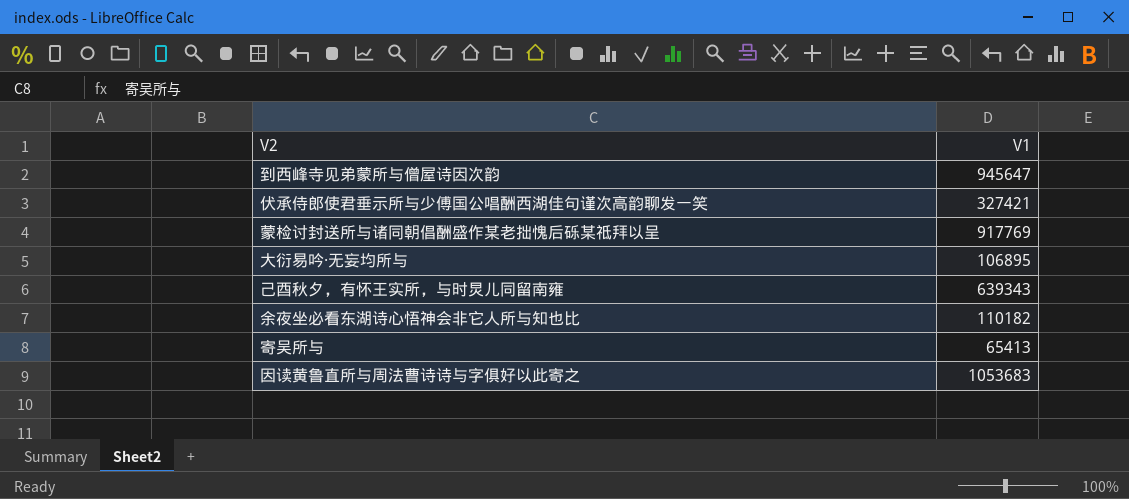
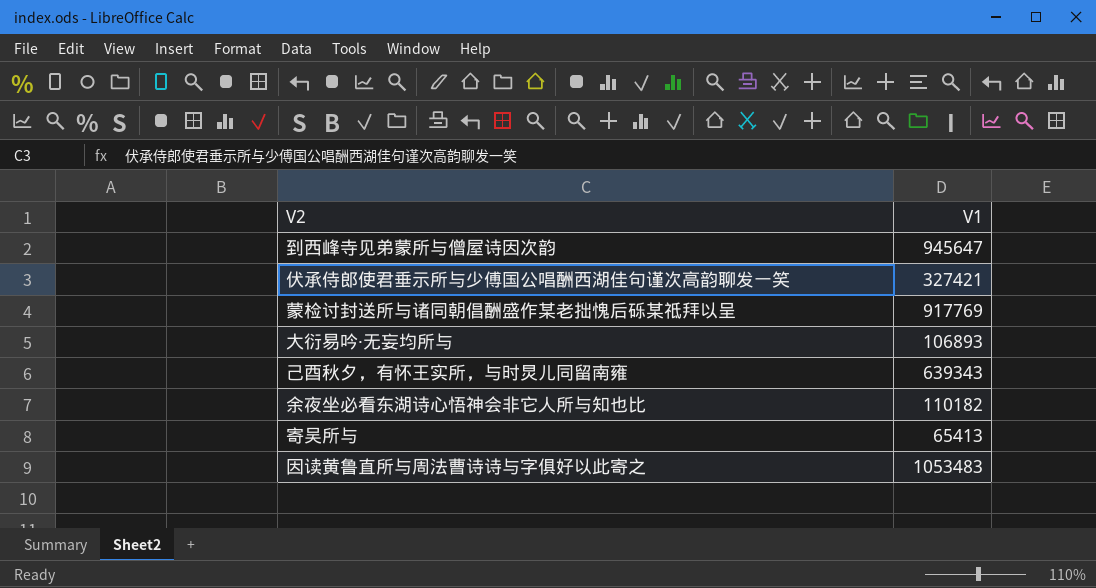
大衍易吟·无妄均所与 | V1: 106895 -> 106893
因读黄鲁直所与周法曹诗诗与字俱好以此寄之 | V1: 1053683 -> 1053483

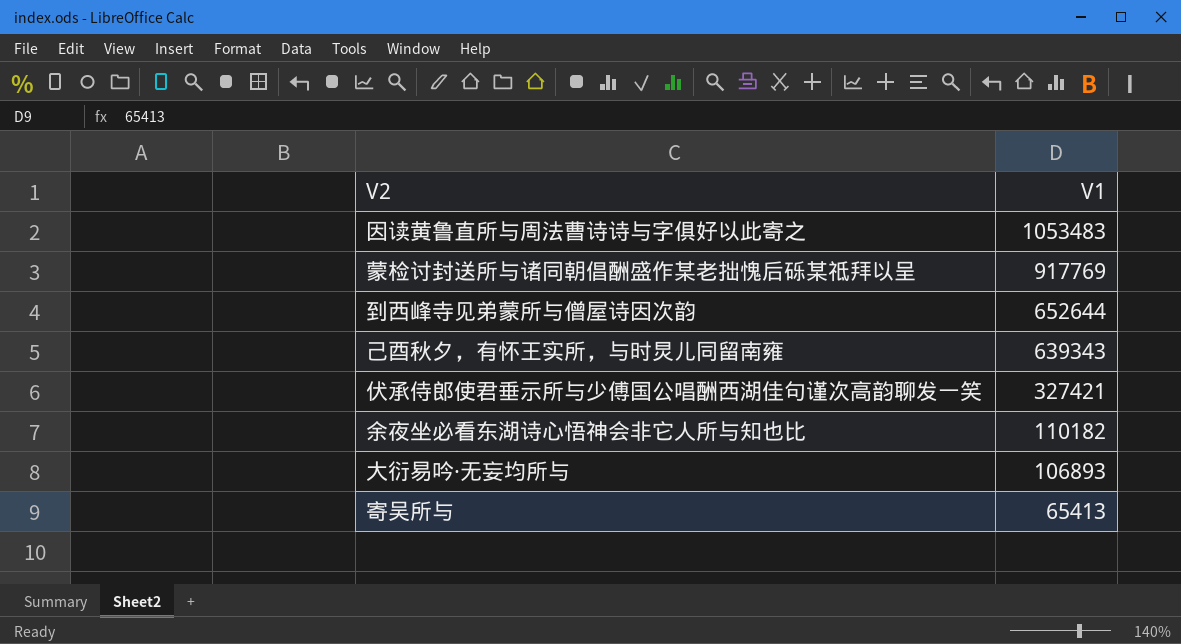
row order: none -> V1 descending
到西峰寺见弟蒙所与僧屋诗因次韵 | V1: 945647 -> 652644

